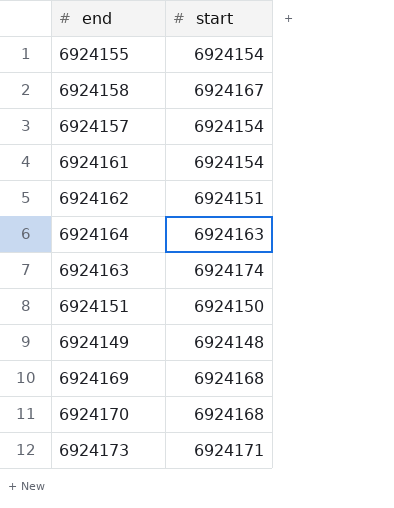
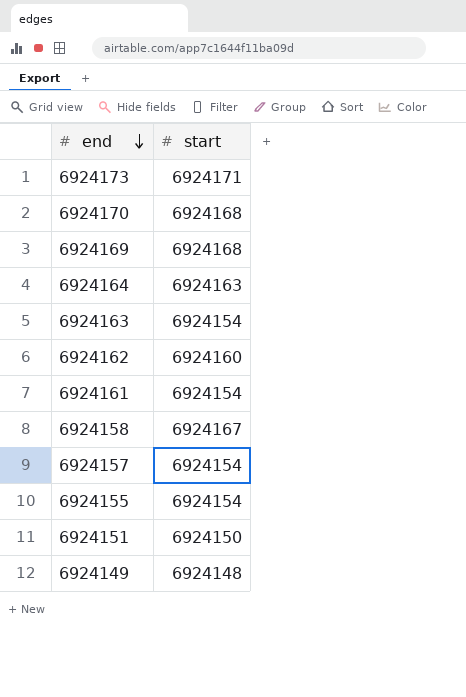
row order: none -> end descending
6924163 | start: 6924174 -> 6924154
6924162 | start: 6924151 -> 6924160

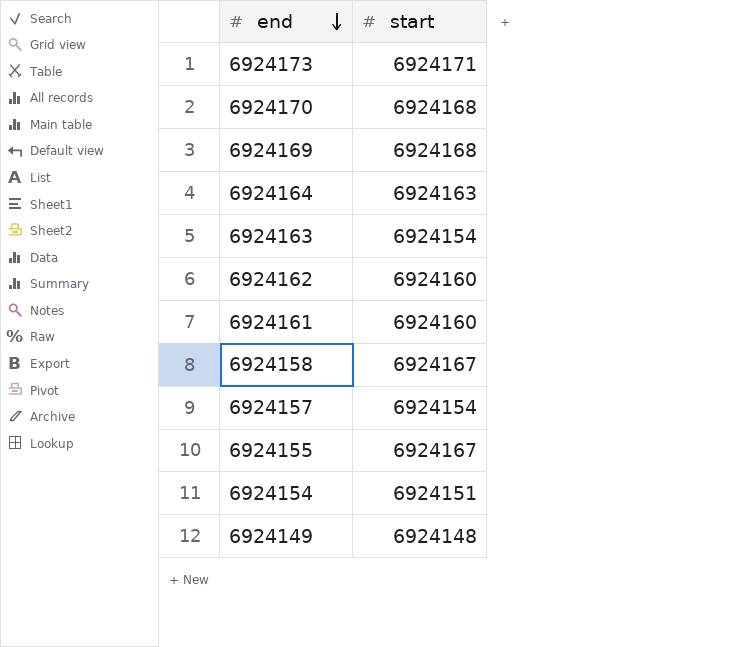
row 6924151: 6924150 -> none
6924161 | start: 6924154 -> 6924160
6924155 | start: 6924154 -> 6924167
row 6924154: none -> 6924151

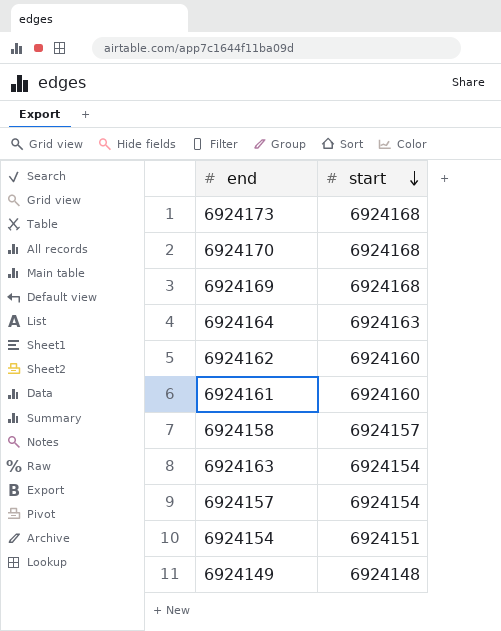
row order: end descending -> start descending
row 6924155: 6924167 -> none
6924173 | start: 6924171 -> 6924168
6924158 | start: 6924167 -> 6924157

